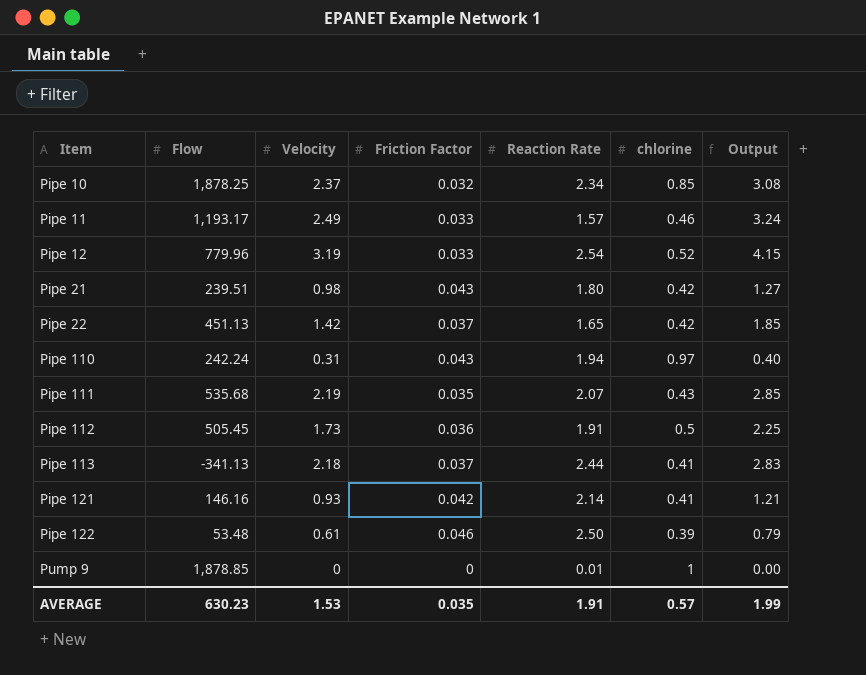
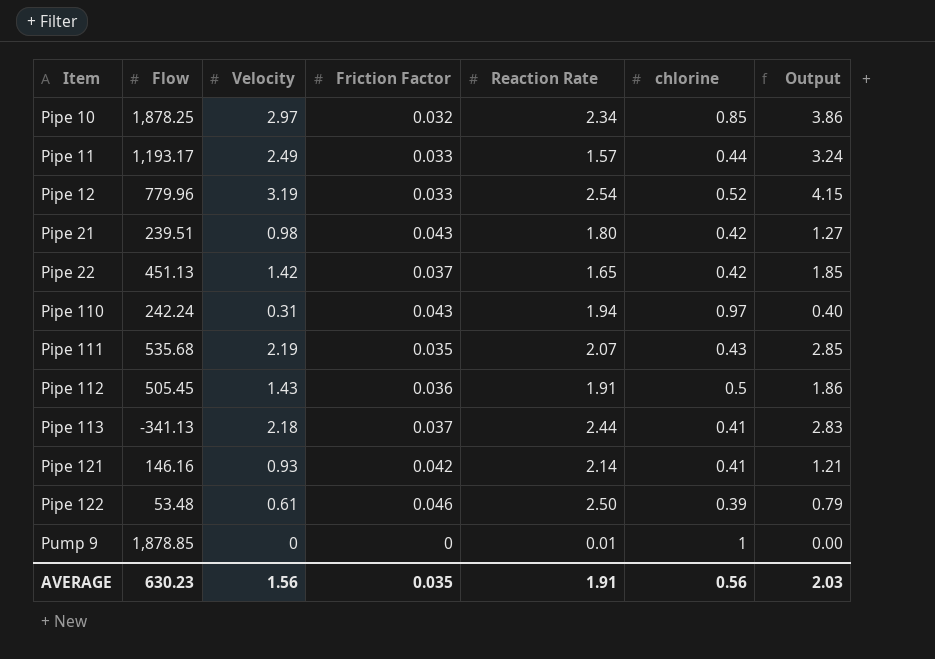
Pipe 10 | Velocity: 2.37 -> 2.97
Pipe 10 | Output: 3.08 -> 3.86
Pipe 11 | chlorine: 0.46 -> 0.44
Pipe 112 | Velocity: 1.73 -> 1.43
Pipe 112 | Output: 2.25 -> 1.86
AVERAGE | Velocity: 1.53 -> 1.56
AVERAGE | chlorine: 0.57 -> 0.56
AVERAGE | Output: 1.99 -> 2.03

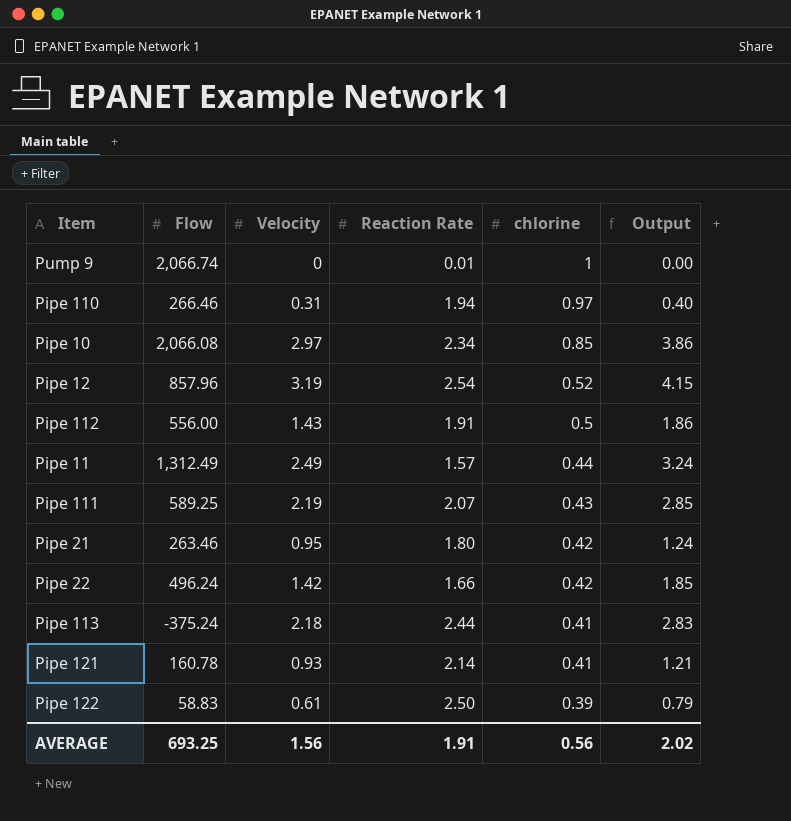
row order: Item ascending -> chlorine descending
column Friction Factor | position: 4 -> none
Pump 9 | Flow: 1,878.85 -> 2,066.74
Pipe 110 | Flow: 242.24 -> 266.46
Pipe 10 | Flow: 1,878.25 -> 2,066.08
Pipe 12 | Flow: 779.96 -> 857.96
Pipe 112 | Flow: 505.45 -> 556.00
Pipe 11 | Flow: 1,193.17 -> 1,312.49
Pipe 111 | Flow: 535.68 -> 589.25
Pipe 21 | Flow: 239.51 -> 263.46
Pipe 21 | Velocity: 0.98 -> 0.95
Pipe 21 | Output: 1.27 -> 1.24
Pipe 22 | Flow: 451.13 -> 496.24
Pipe 22 | Reaction Rate: 1.65 -> 1.66
Pipe 113 | Flow: -341.13 -> -375.24
Pipe 121 | Flow: 146.16 -> 160.78
Pipe 122 | Flow: 53.48 -> 58.83
AVERAGE | Flow: 630.23 -> 693.25
AVERAGE | Output: 2.03 -> 2.02

